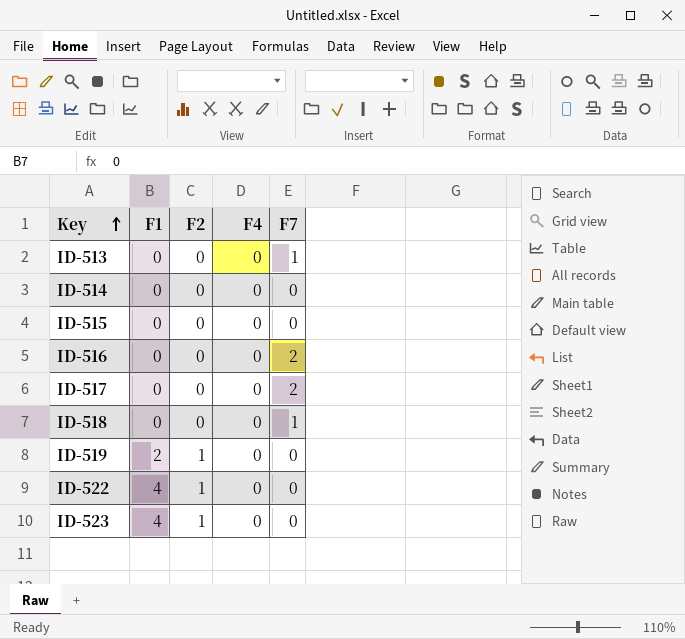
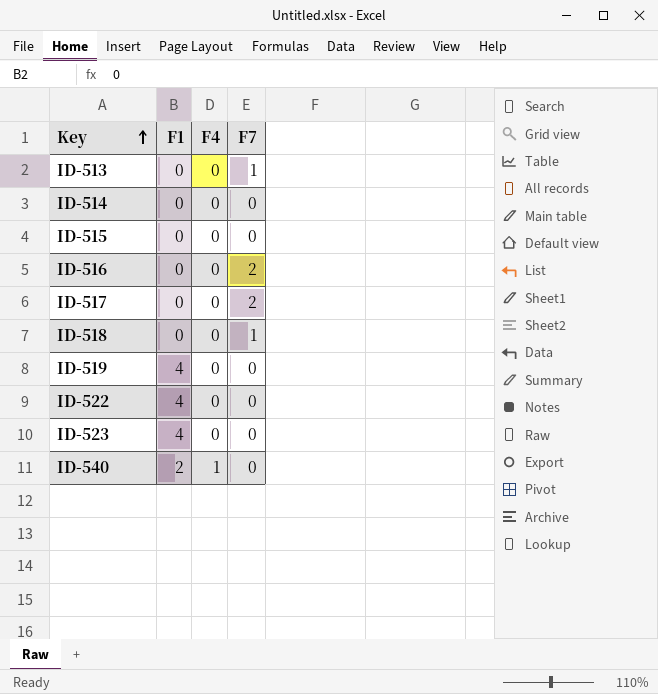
column F2 | position: 3 -> none
ID-519 | F1: 2 -> 4
row ID-540: none -> 2 | 1 | 0

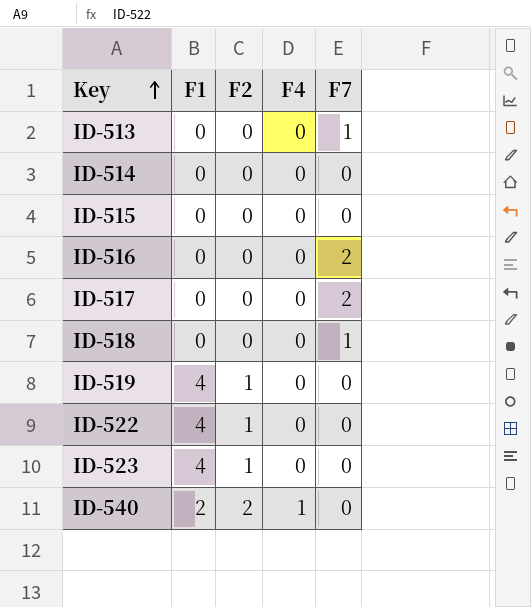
column F2 | position: none -> 3

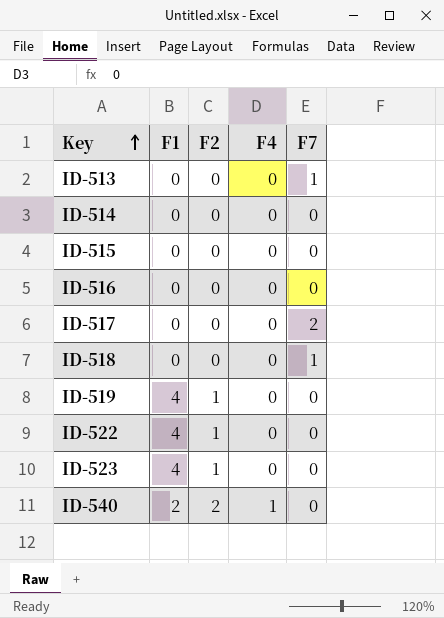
ID-516 | F7: 2 -> 0

